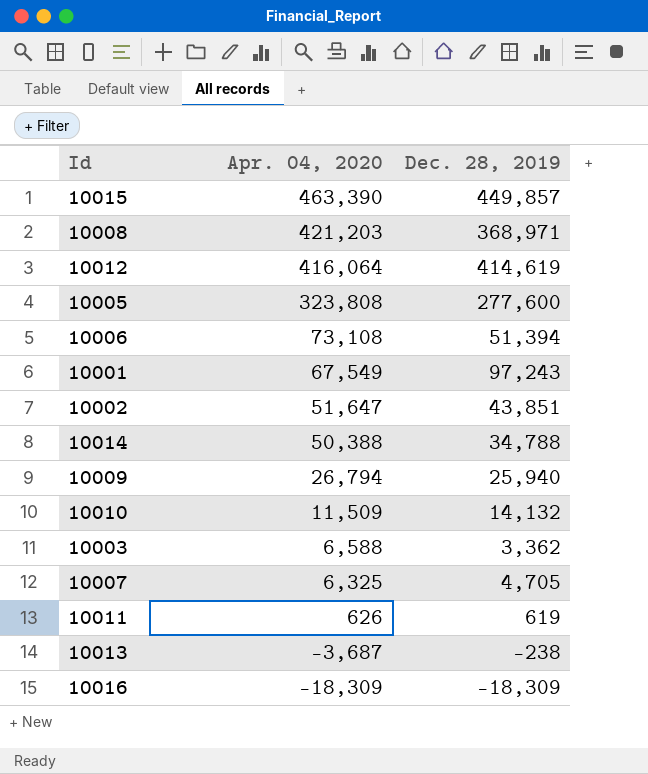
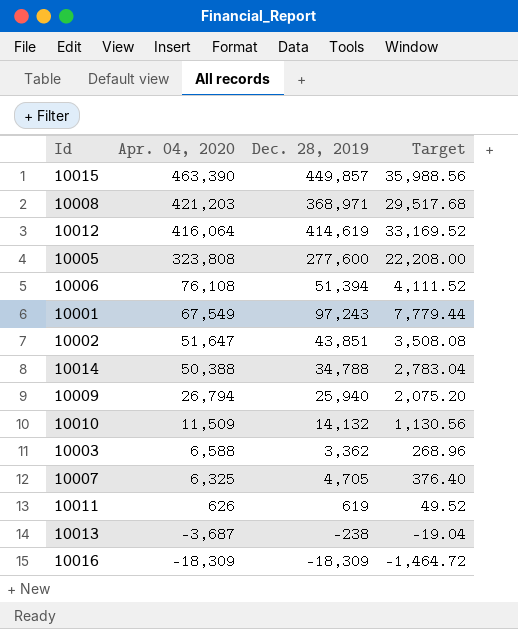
column Target | formula: none -> [Dec. 28, 2019] * 0.08
10006 | Apr. 04, 2020: 73,108 -> 76,108

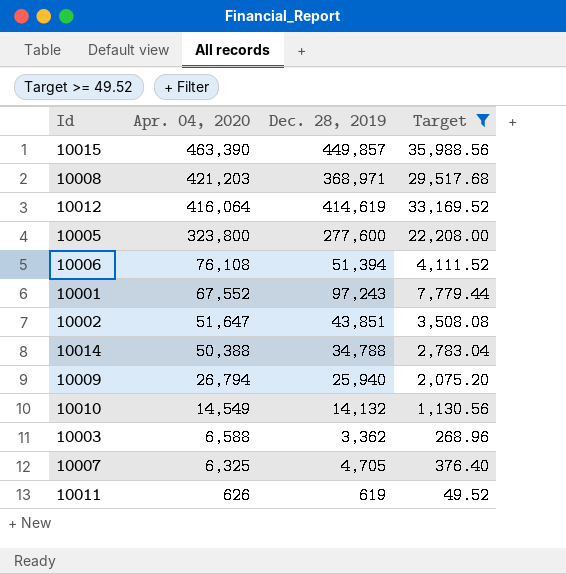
filter: none -> Target >= 49.52
10005 | Apr. 04, 2020: 323,808 -> 323,800
10001 | Apr. 04, 2020: 67,549 -> 67,552
10010 | Apr. 04, 2020: 11,509 -> 14,549

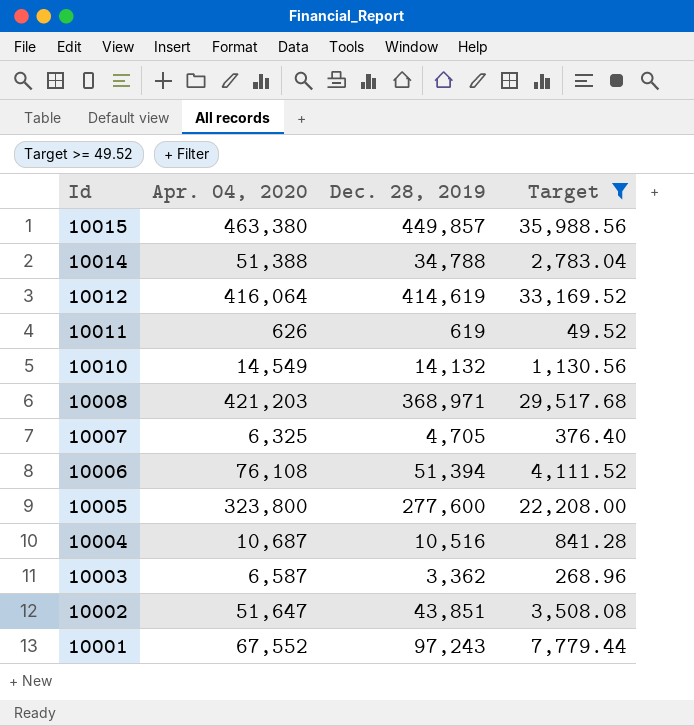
row order: Apr. 04, 2020 descending -> Id descending
row 10009: 26,794 | 25,940 | 2,075.20 -> none
10015 | Apr. 04, 2020: 463,390 -> 463,380
10014 | Apr. 04, 2020: 50,388 -> 51,388
row 10004: none -> 10,687 | 10,516 | 841.28
10003 | Apr. 04, 2020: 6,588 -> 6,587

